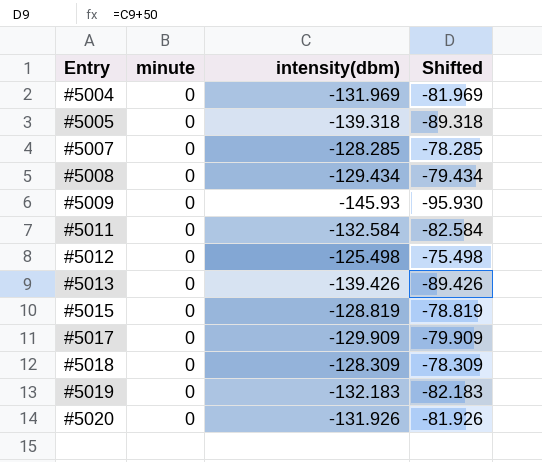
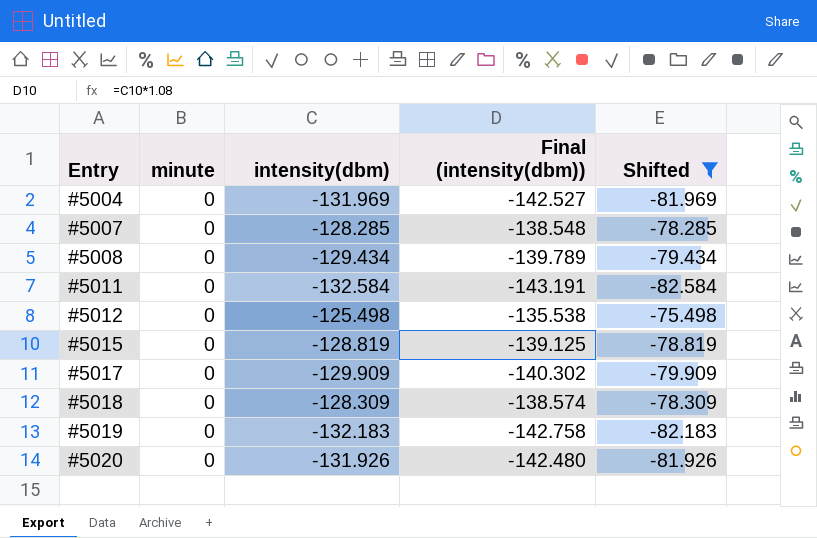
filter: none -> Shifted >= -82.584
column Final (intensity(dbm)) | formula: none -> [intensity(dbm)] * 1.08

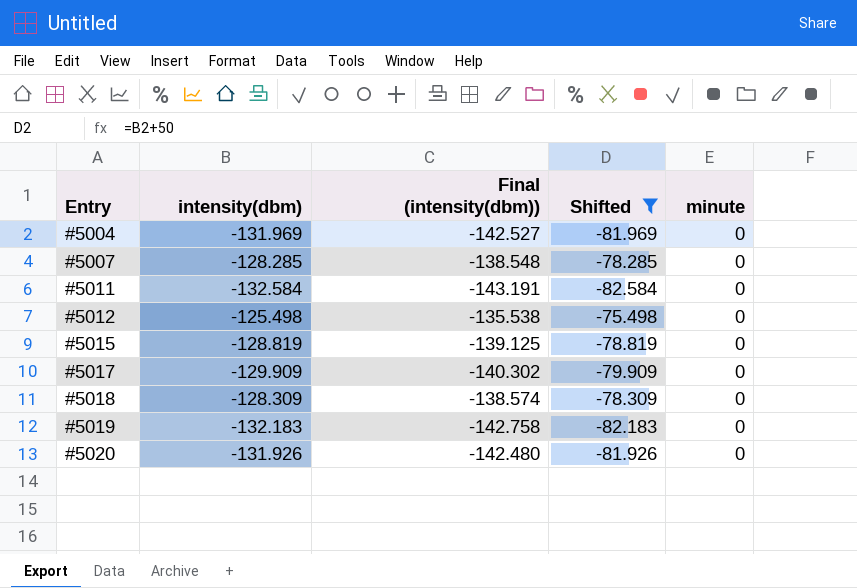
column minute | position: 2 -> 5
row #5008: 0 | -129.434 | -139.789 | -79.434 -> none

